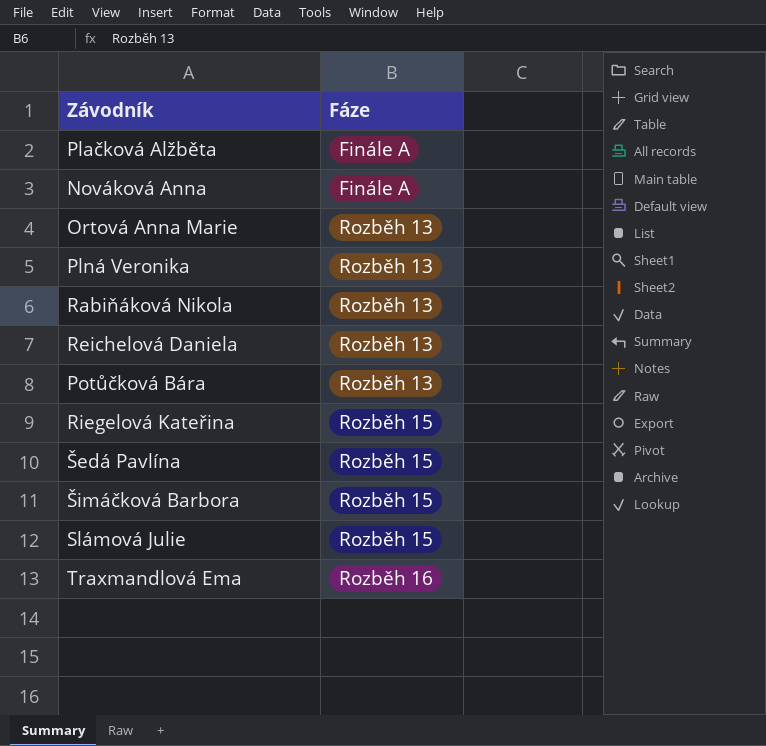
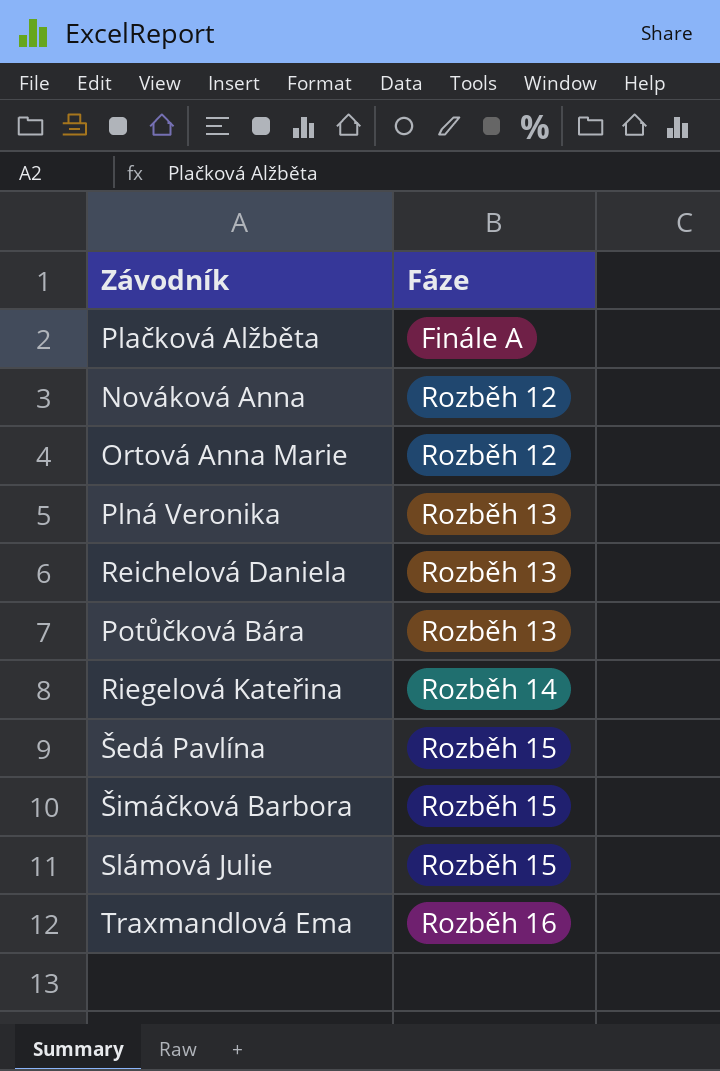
row Rabiňáková Nikola: Rozběh 13 -> none
Nováková Anna | Fáze: Finále A -> Rozběh 12
Ortová Anna Marie | Fáze: Rozběh 13 -> Rozběh 12
Riegelová Kateřina | Fáze: Rozběh 15 -> Rozběh 14

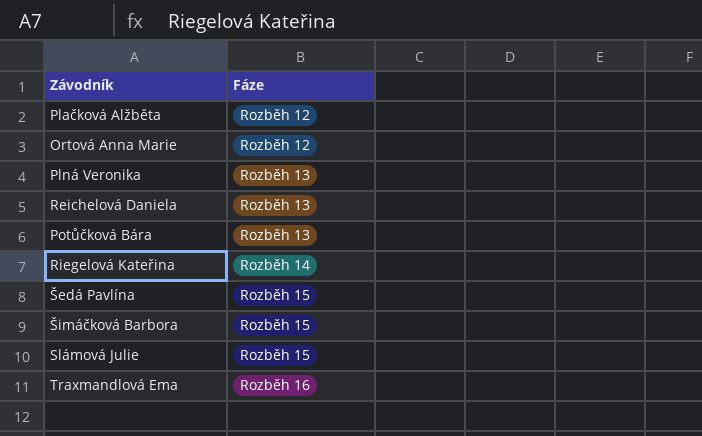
row Nováková Anna: Rozběh 12 -> none
Plačková Alžběta | Fáze: Finále A -> Rozběh 12

